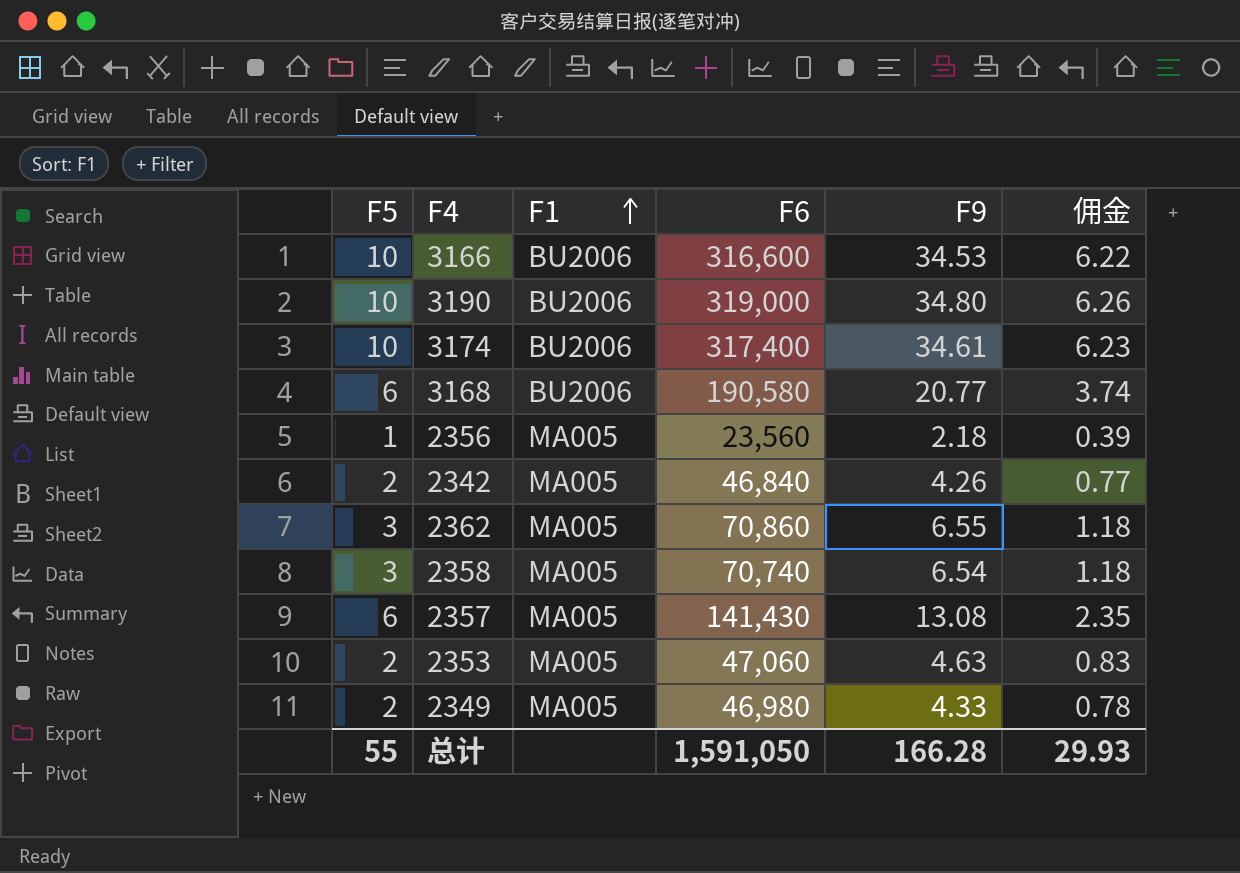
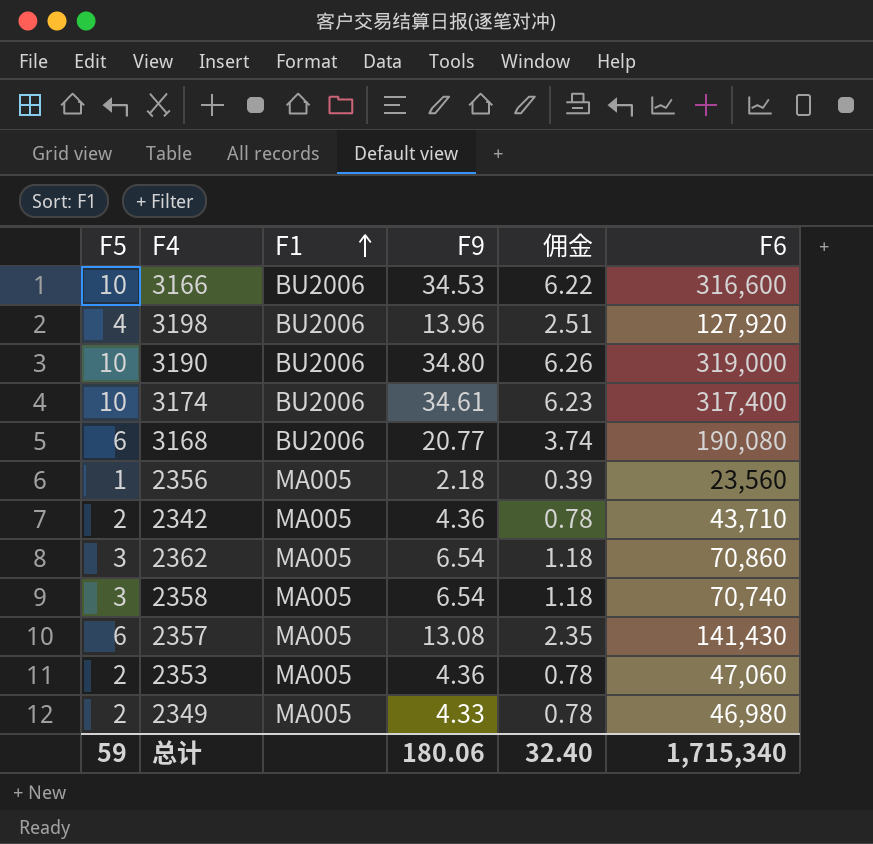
column F6 | position: 4 -> 6
row 3198: none -> 4 | BU2006 | 13.96 | 2.51 | 127,920
3168 | F6: 190,580 -> 190,080
2342 | F9: 4.26 -> 4.36
2342 | 佣金: 0.77 -> 0.78
2342 | F6: 46,840 -> 43,710
2362 | F9: 6.55 -> 6.54
2353 | F9: 4.63 -> 4.36
2353 | 佣金: 0.83 -> 0.78
总计 | F5: 55 -> 59
总计 | F9: 166.28 -> 180.06
总计 | 佣金: 29.93 -> 32.40
总计 | F6: 1,591,050 -> 1,715,340

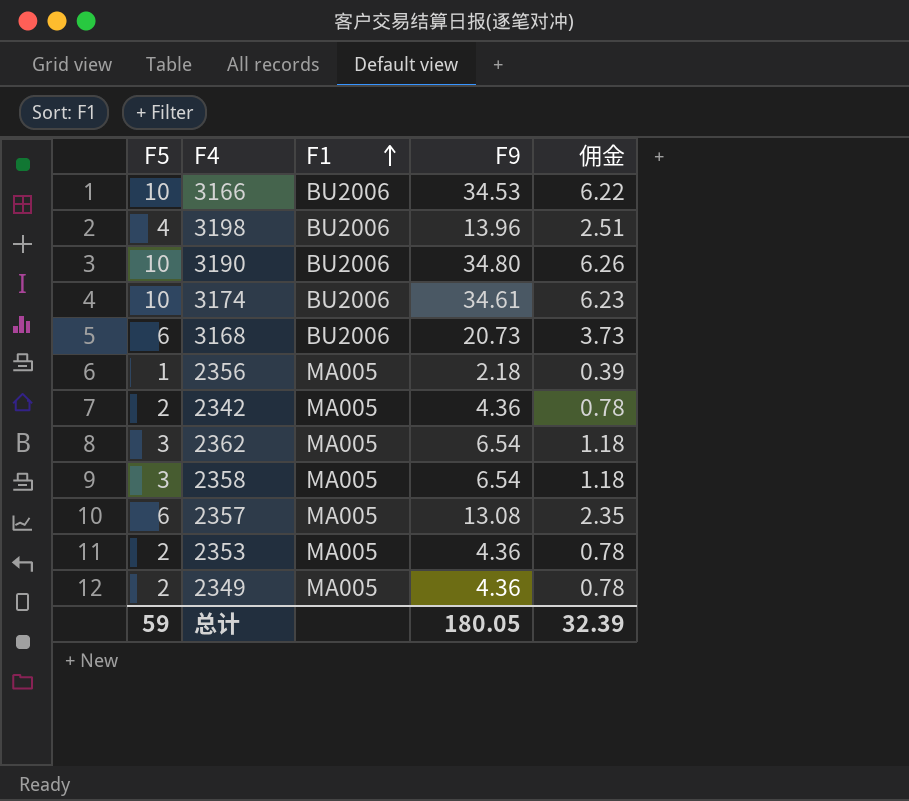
column F6 | position: 6 -> none
3168 | F9: 20.77 -> 20.73
3168 | 佣金: 3.74 -> 3.73
2349 | F9: 4.33 -> 4.36
总计 | F9: 180.06 -> 180.05
总计 | 佣金: 32.40 -> 32.39

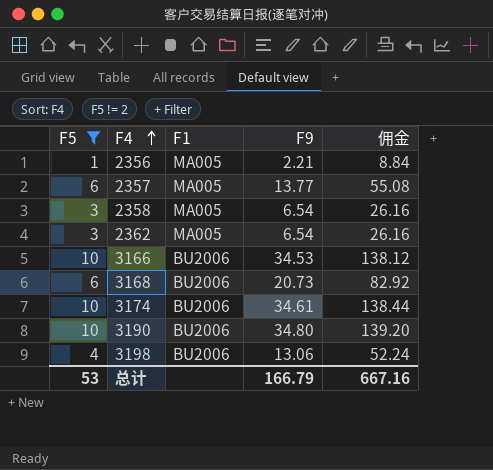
filter: none -> F5 != 2
row order: F1 ascending -> F4 ascending
column 佣金 | formula: [F9] * 0.18 -> [F9] * 4
2356 | F9: 2.18 -> 2.21
2357 | F9: 13.08 -> 13.77
3198 | F9: 13.96 -> 13.06
总计 | F5: 59 -> 53
总计 | F9: 180.05 -> 166.79
总计 | 佣金: 32.39 -> 667.16

